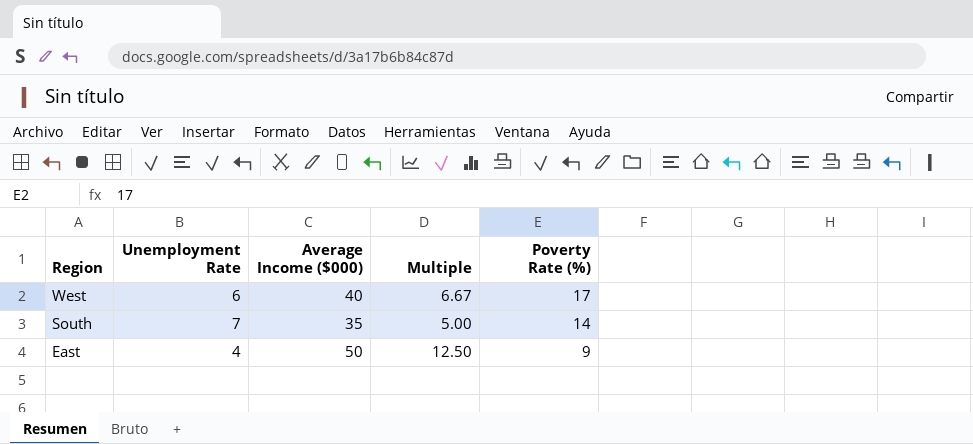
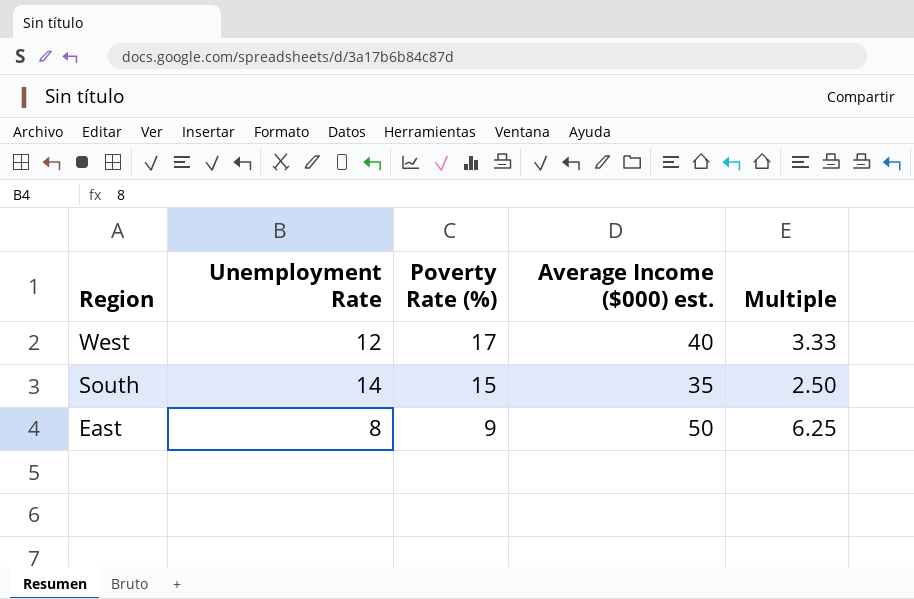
column Poverty Rate (%) | position: 5 -> 3
column name: Average Income ($000) -> Average Income ($000) est.
West | Unemployment Rate: 6 -> 12
West | Multiple: 6.67 -> 3.33
South | Unemployment Rate: 7 -> 14
South | Poverty Rate (%): 14 -> 15
South | Multiple: 5.00 -> 2.50
East | Unemployment Rate: 4 -> 8
East | Multiple: 12.50 -> 6.25

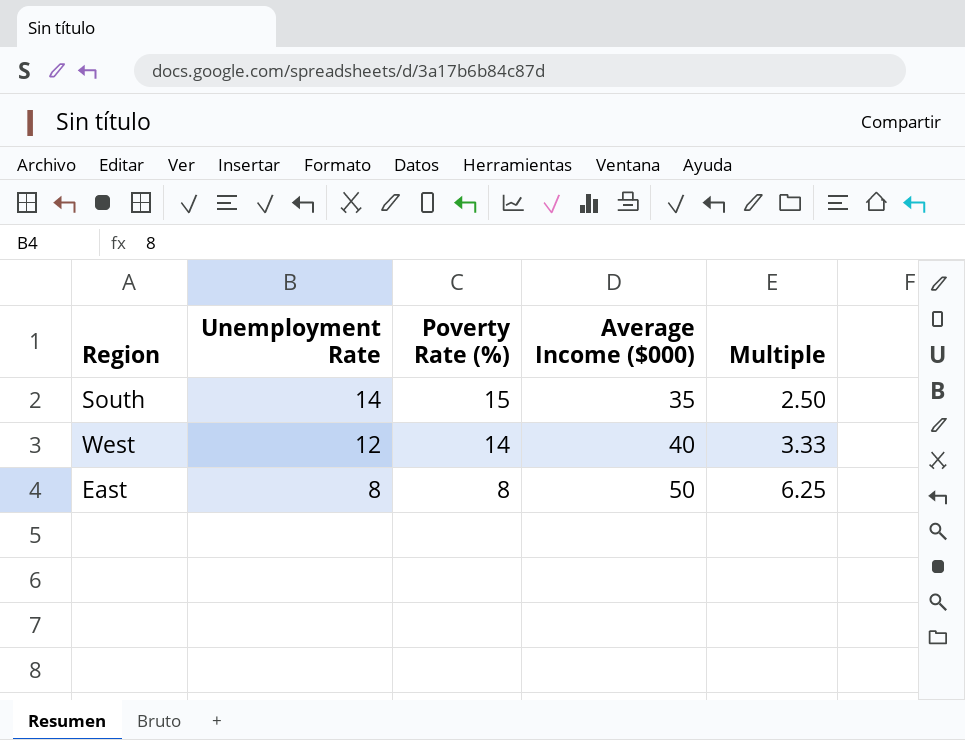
row order: Region descending -> Unemployment Rate descending
column name: Average Income ($000) est. -> Average Income ($000)
West | Poverty Rate (%): 17 -> 14
East | Poverty Rate (%): 9 -> 8

